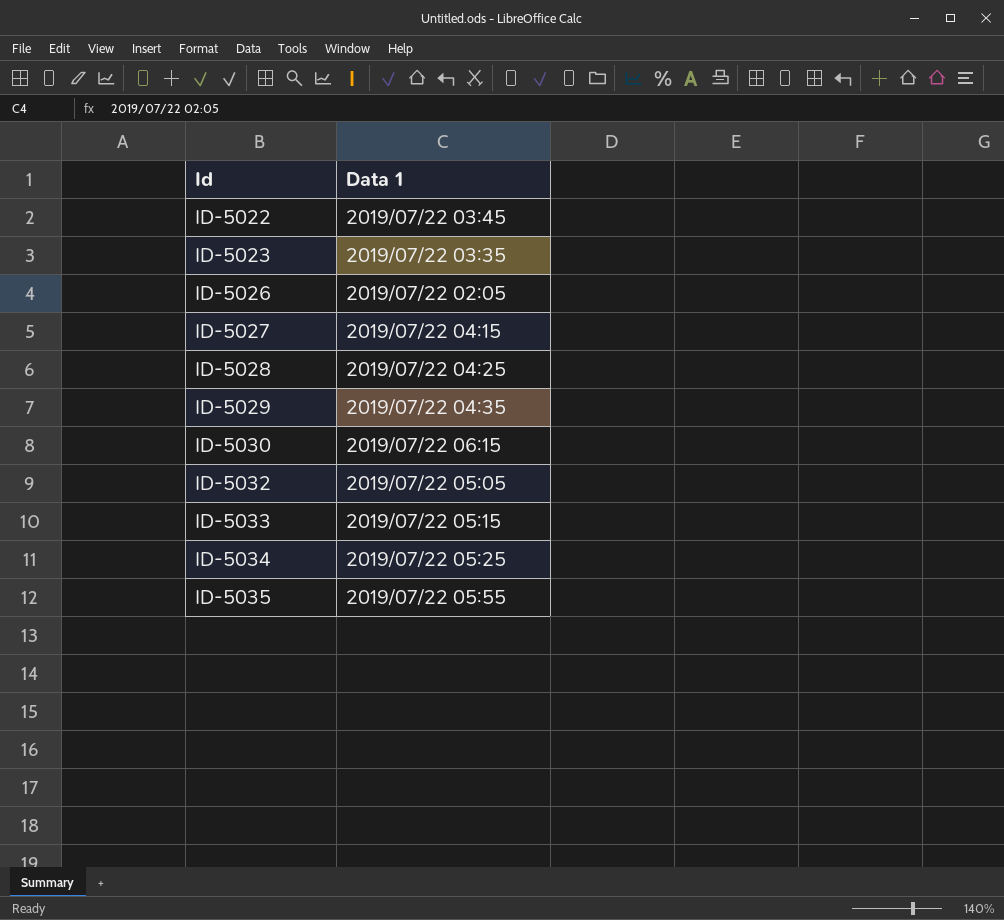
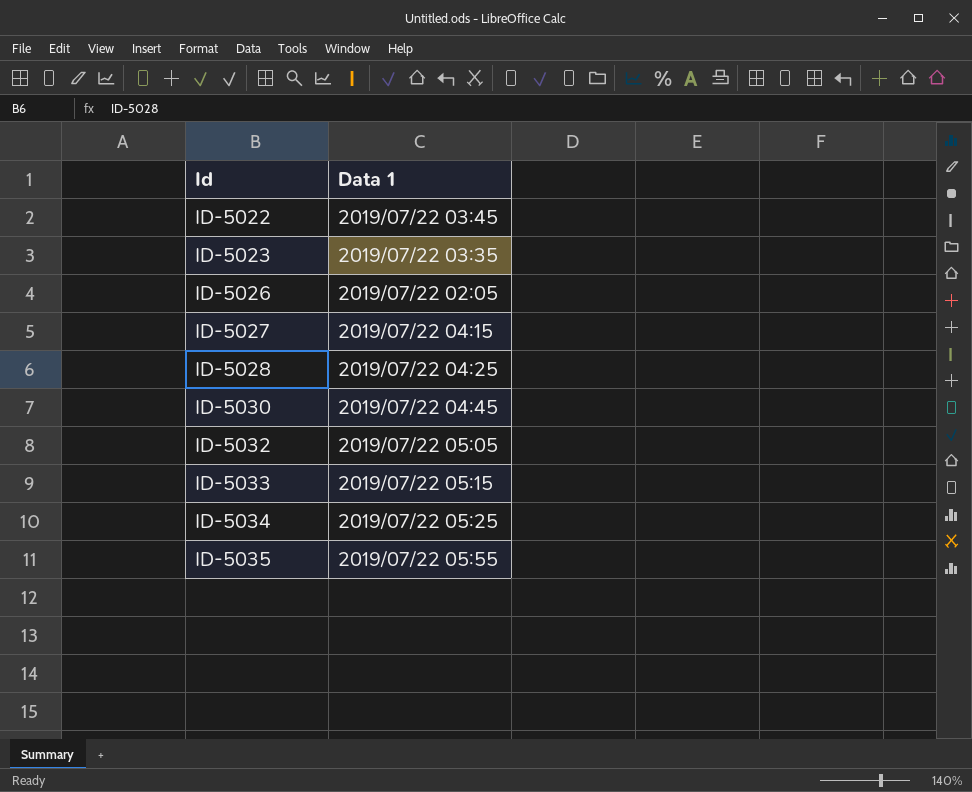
row ID-5029: 2019/07/22 04:35 -> none
ID-5030 | Data 1: 2019/07/22 06:15 -> 2019/07/22 04:45

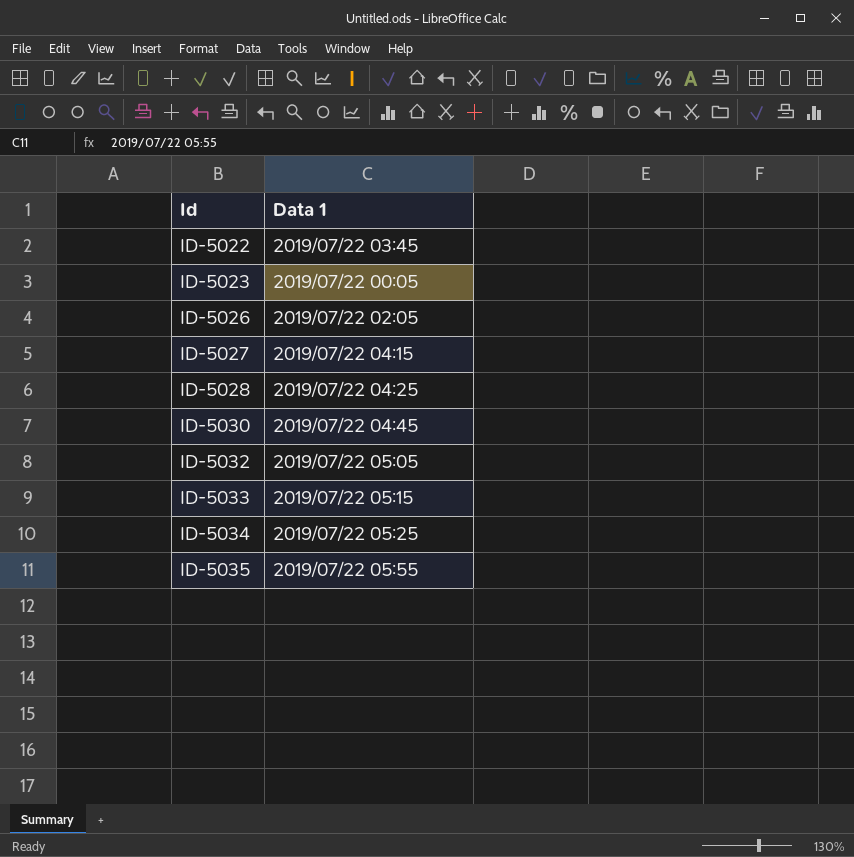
ID-5023 | Data 1: 2019/07/22 03:35 -> 2019/07/22 00:05

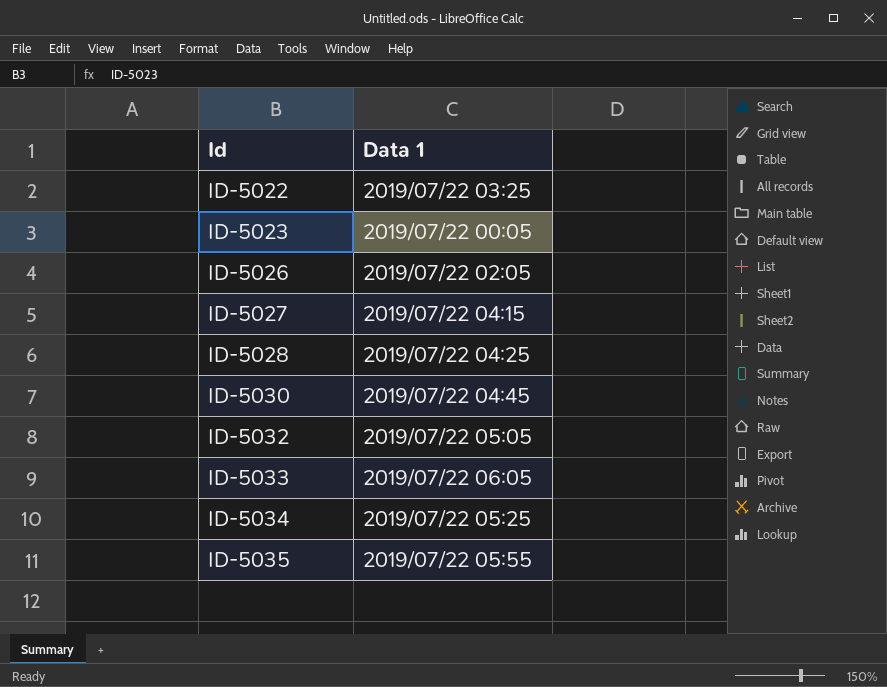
ID-5022 | Data 1: 2019/07/22 03:45 -> 2019/07/22 03:25
ID-5033 | Data 1: 2019/07/22 05:15 -> 2019/07/22 06:05

